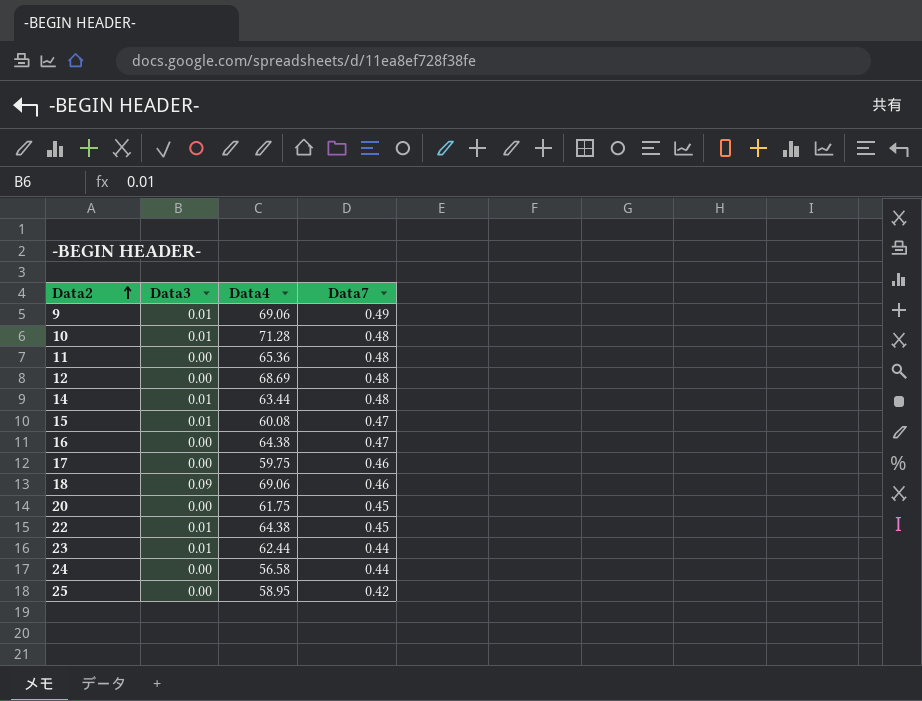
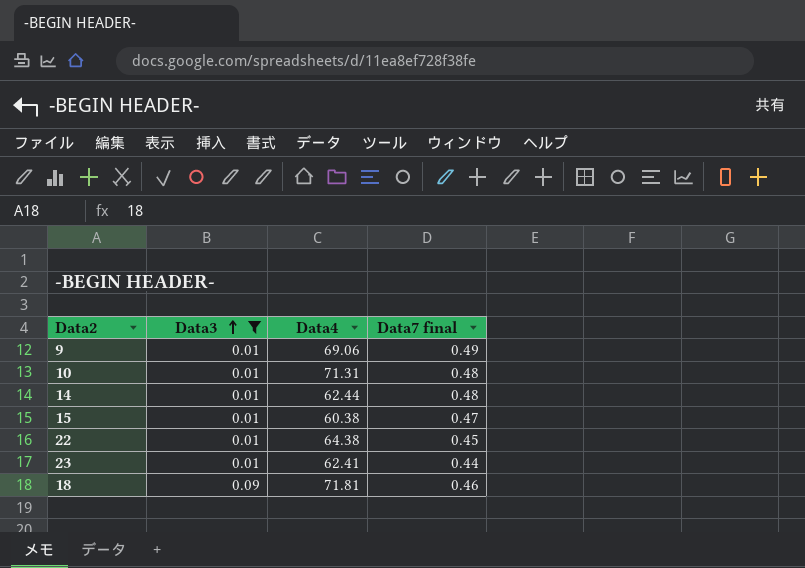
filter: none -> Data3 != 0.00
row order: Data2 ascending -> Data3 ascending
column name: Data7 -> Data7 final
10 | Data4: 71.28 -> 71.31
14 | Data4: 63.44 -> 62.44
15 | Data4: 60.08 -> 60.38
23 | Data4: 62.44 -> 62.41
18 | Data4: 69.06 -> 71.81

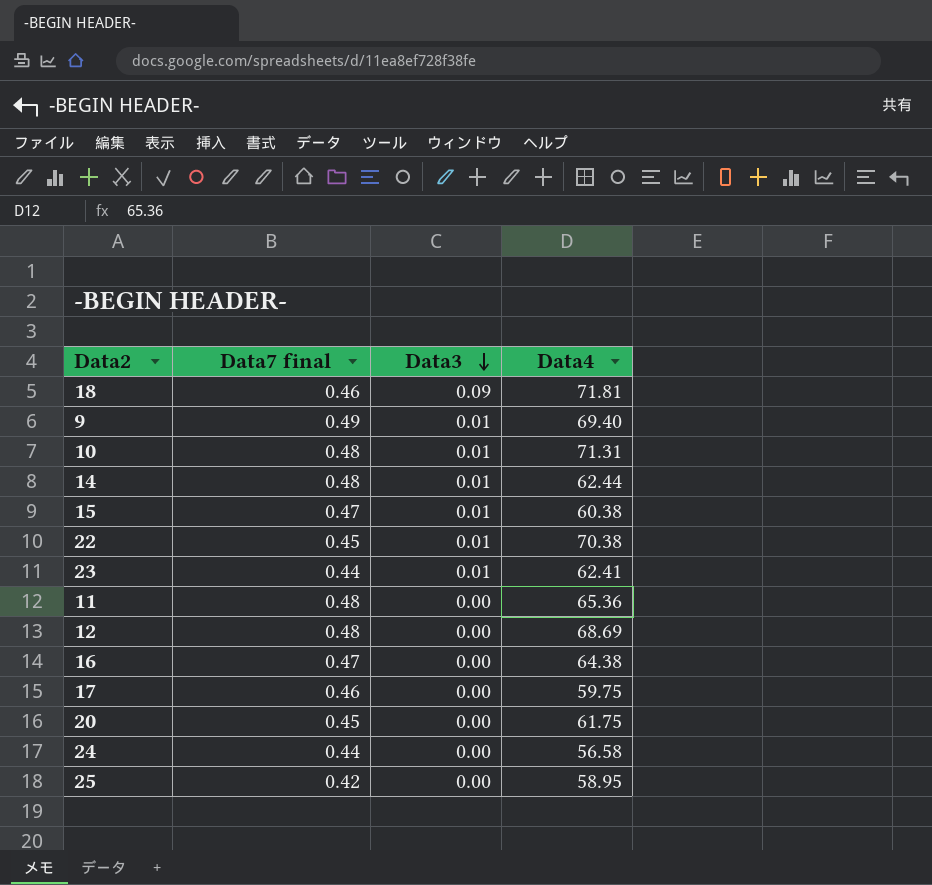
filter: Data3 != 0.00 -> none
row order: Data3 ascending -> Data3 descending
column Data7 final | position: 4 -> 2
9 | Data4: 69.06 -> 69.40
22 | Data4: 64.38 -> 70.38

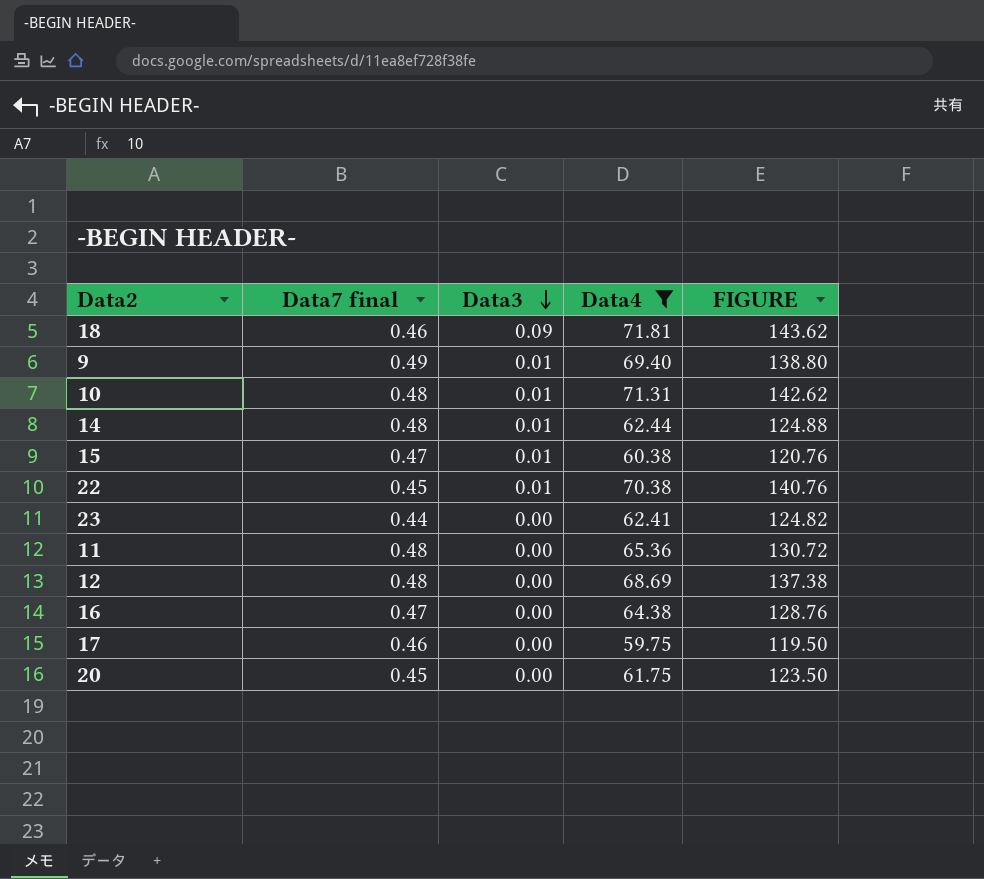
filter: none -> Data4 >= 59.75
column FIGURE | formula: none -> [Data4] * 2
23 | Data3: 0.01 -> 0.00

